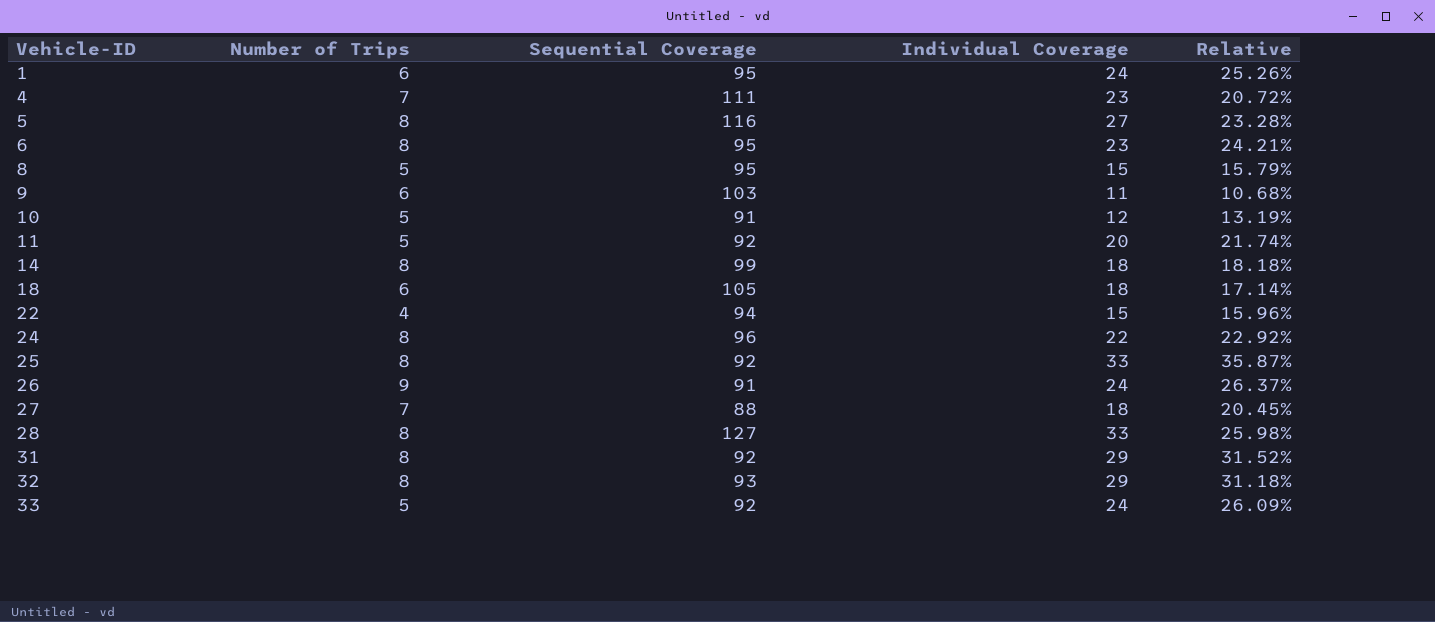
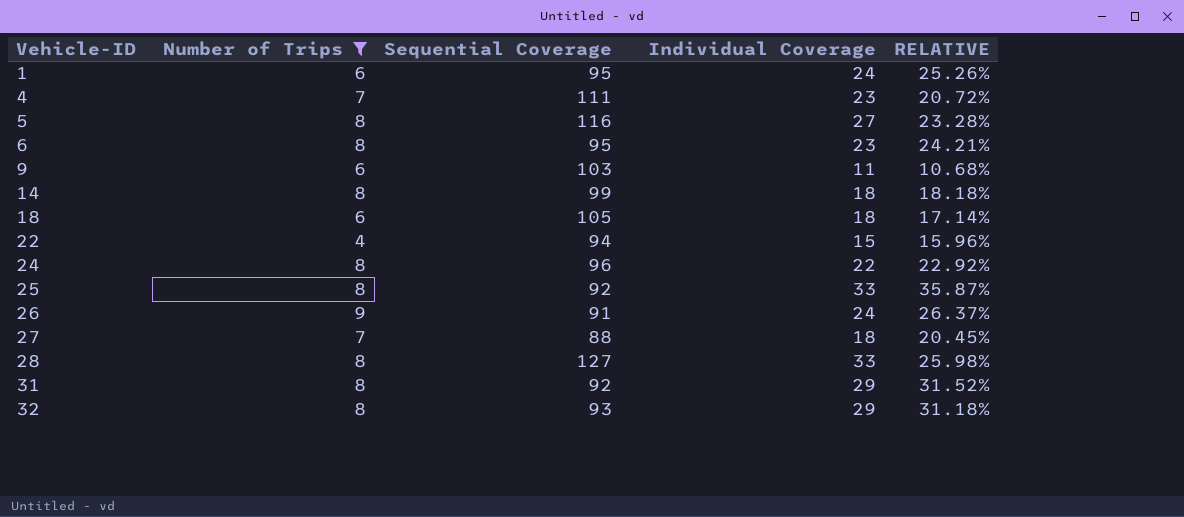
filter: none -> Number of Trips != 5
column name: Relative -> RELATIVE

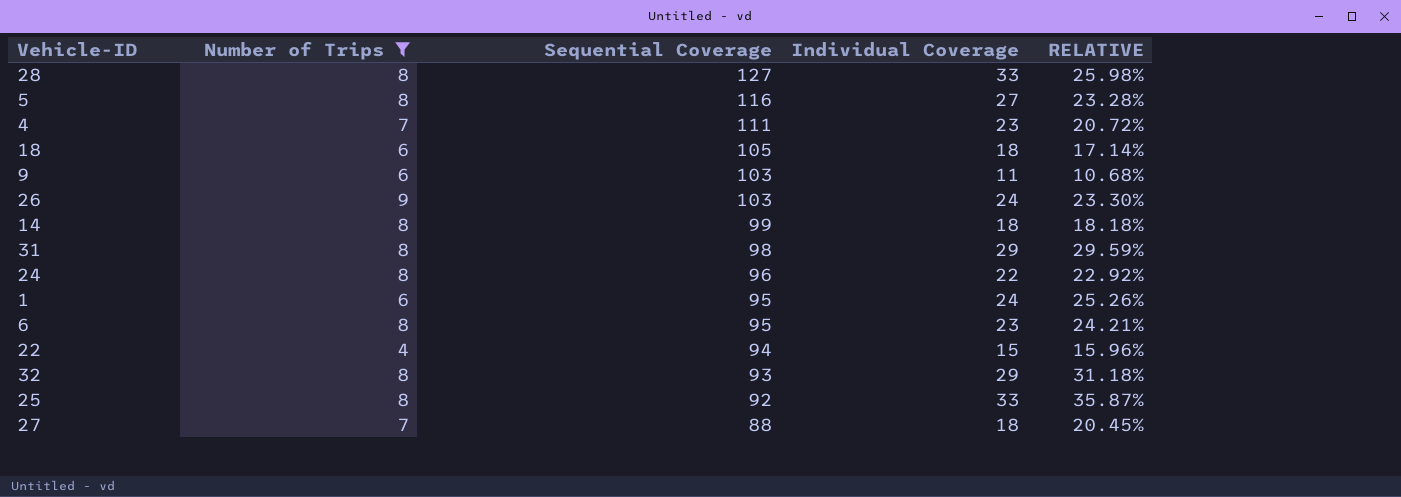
row order: Vehicle-ID ascending -> Sequential Coverage descending
26 | Sequential Coverage: 91 -> 103
26 | RELATIVE: 26.37% -> 23.30%
31 | Sequential Coverage: 92 -> 98
31 | RELATIVE: 31.52% -> 29.59%

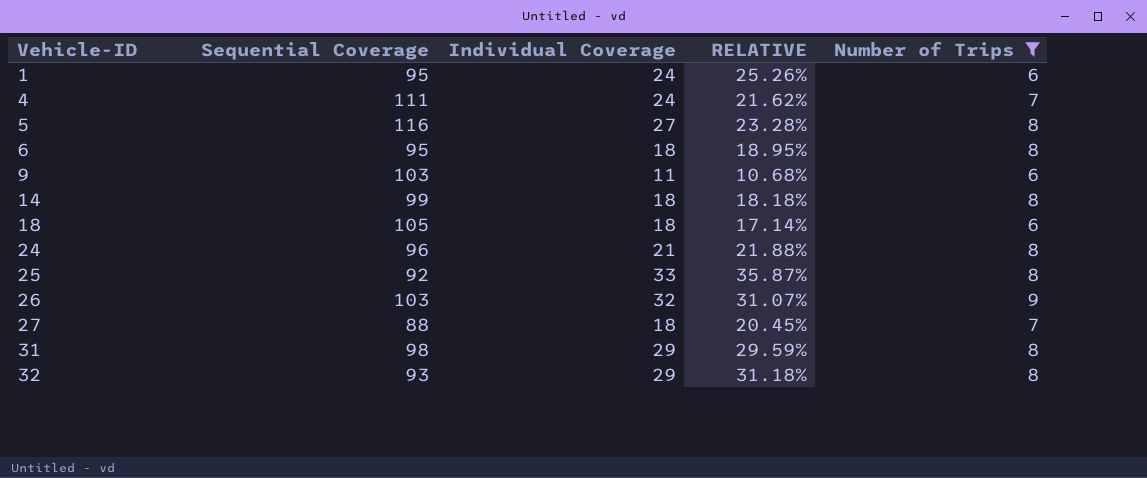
row order: Sequential Coverage descending -> Vehicle-ID ascending
column Number of Trips | position: 2 -> 5
row 28: 8 | 127 | 33 | 25.98% -> none
row 22: 4 | 94 | 15 | 15.96% -> none
4 | Individual Coverage: 23 -> 24
4 | RELATIVE: 20.72% -> 21.62%
6 | Individual Coverage: 23 -> 18
6 | RELATIVE: 24.21% -> 18.95%
24 | Individual Coverage: 22 -> 21
24 | RELATIVE: 22.92% -> 21.88%
26 | Individual Coverage: 24 -> 32
26 | RELATIVE: 23.30% -> 31.07%

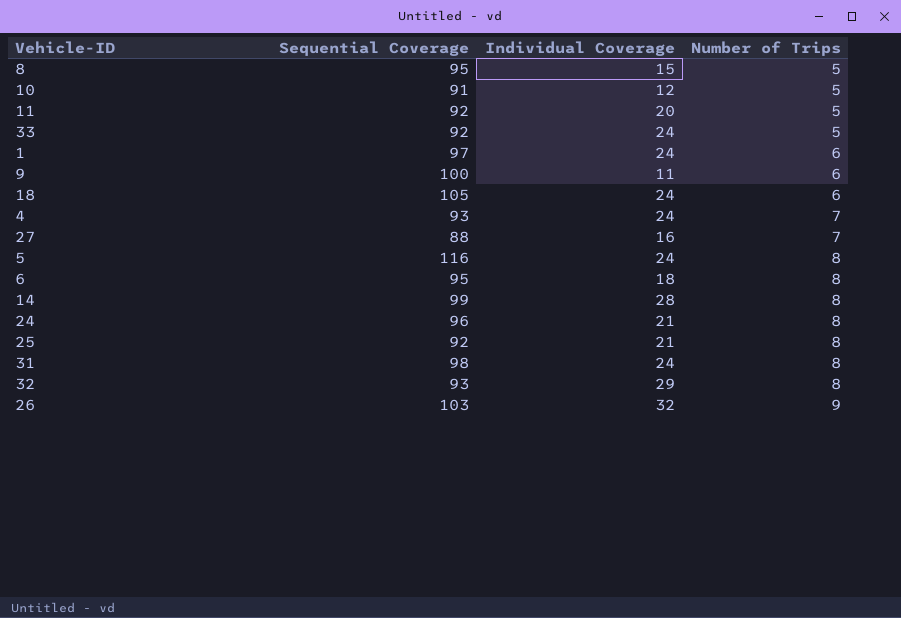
filter: Number of Trips != 5 -> none
row order: Vehicle-ID ascending -> Number of Trips ascending
column RELATIVE | formula: [Individual Coverage] / [Sequential Coverage] -> none
1 | Sequential Coverage: 95 -> 97
9 | Sequential Coverage: 103 -> 100
18 | Individual Coverage: 18 -> 24
4 | Sequential Coverage: 111 -> 93
27 | Individual Coverage: 18 -> 16
5 | Individual Coverage: 27 -> 24
14 | Individual Coverage: 18 -> 28
25 | Individual Coverage: 33 -> 21
31 | Individual Coverage: 29 -> 24

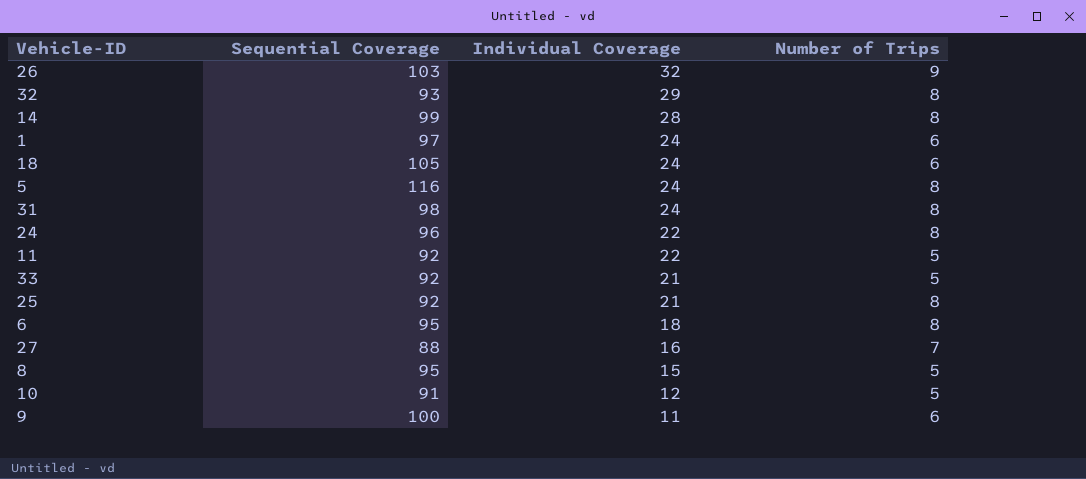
row order: Number of Trips ascending -> Individual Coverage descending
row 4: 93 | 24 | 7 -> none
24 | Individual Coverage: 21 -> 22
11 | Individual Coverage: 20 -> 22
33 | Individual Coverage: 24 -> 21

